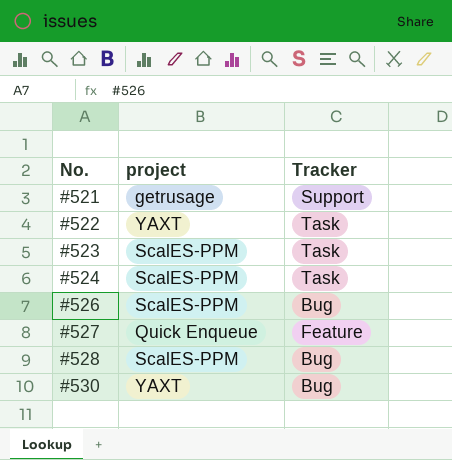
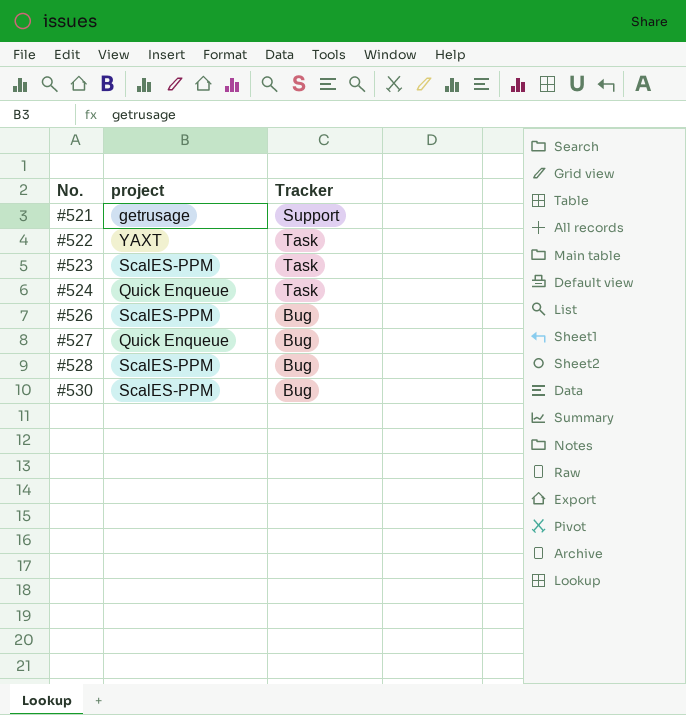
#524 | project: ScalES-PPM -> Quick Enqueue
#527 | Tracker: Feature -> Bug
#530 | project: YAXT -> ScalES-PPM

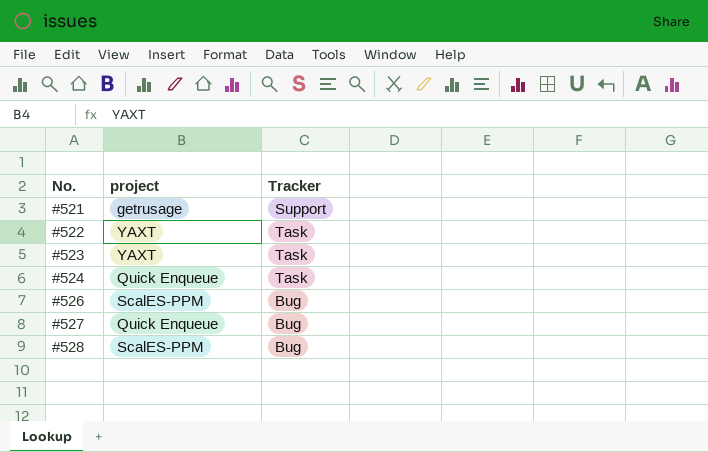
row #530: ScalES-PPM | Bug -> none
#523 | project: ScalES-PPM -> YAXT

